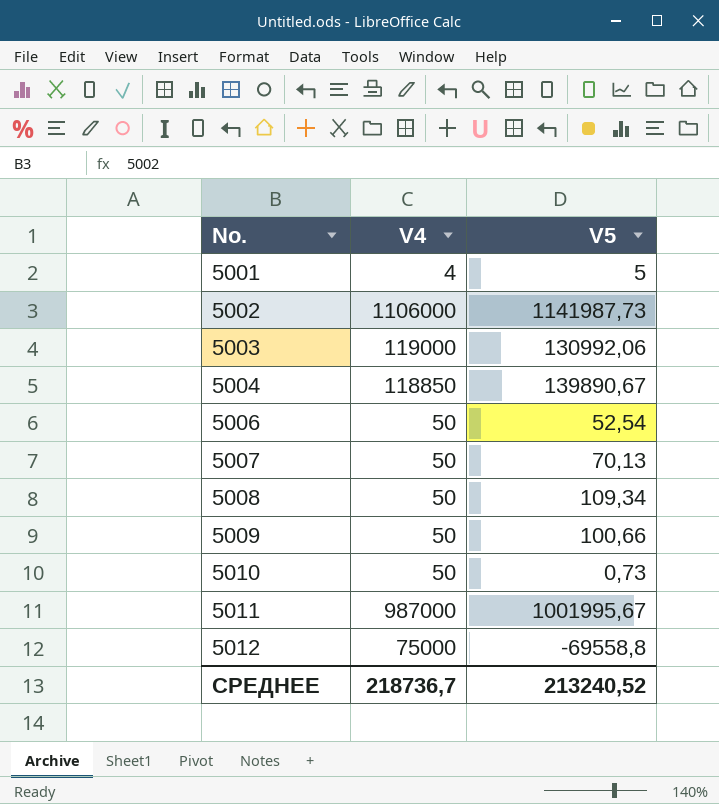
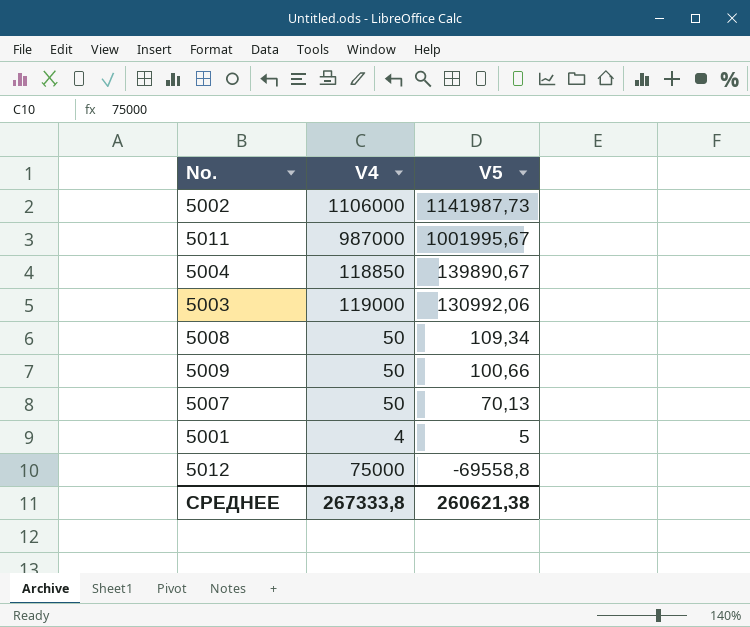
row order: No. ascending -> V5 descending
row 5006: 50 | 52,54 -> none
row 5010: 50 | 0,73 -> none
СРЕДНЕЕ | V4: 218736,7 -> 267333,8
СРЕДНЕЕ | V5: 213240,52 -> 260621,38

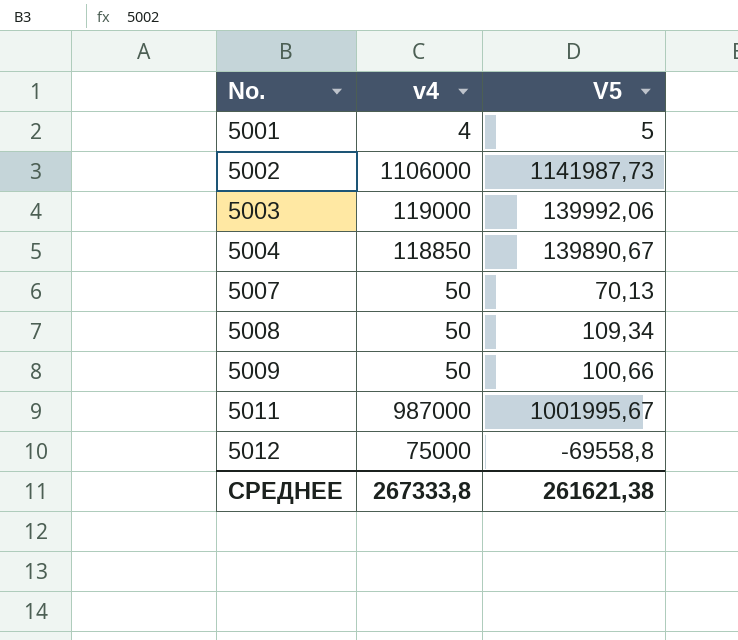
row order: V5 descending -> No. ascending
column name: V4 -> v4
5003 | V5: 130992,06 -> 139992,06
СРЕДНЕЕ | V5: 260621,38 -> 261621,38

